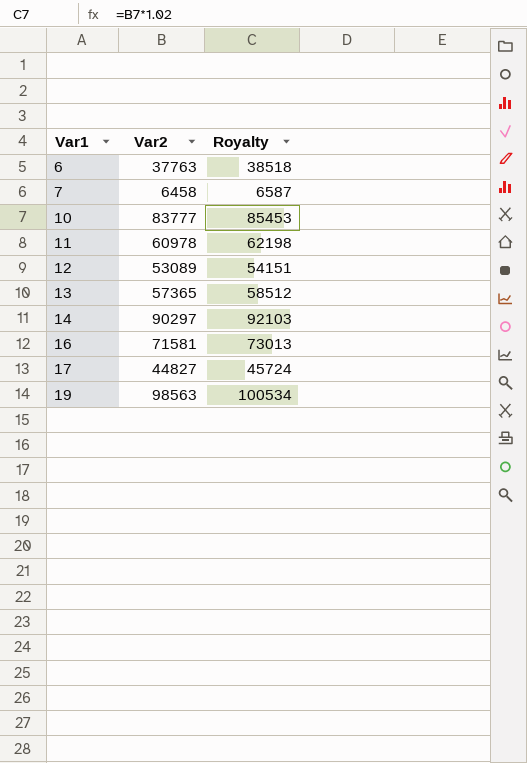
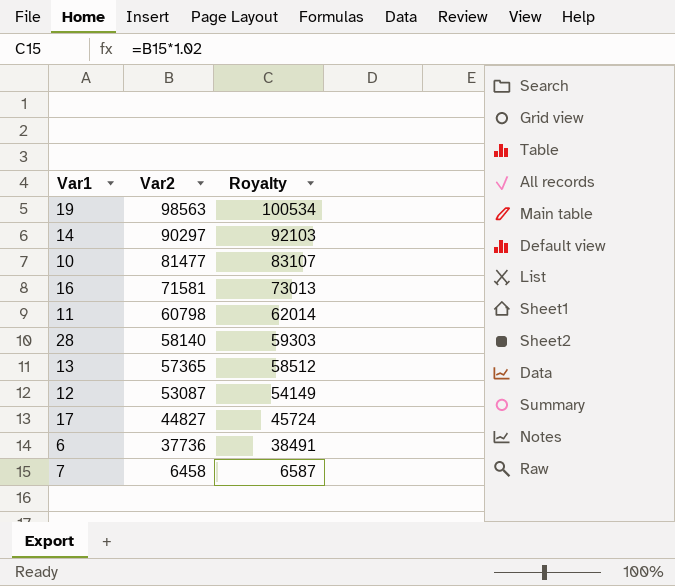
row order: Var1 ascending -> Var2 descending
10 | Var2: 83777 -> 81477
10 | Royalty: 85453 -> 83107
11 | Var2: 60978 -> 60798
11 | Royalty: 62198 -> 62014
row 28: none -> 58140 | 59303
12 | Var2: 53089 -> 53087
12 | Royalty: 54151 -> 54149
6 | Var2: 37763 -> 37736
6 | Royalty: 38518 -> 38491

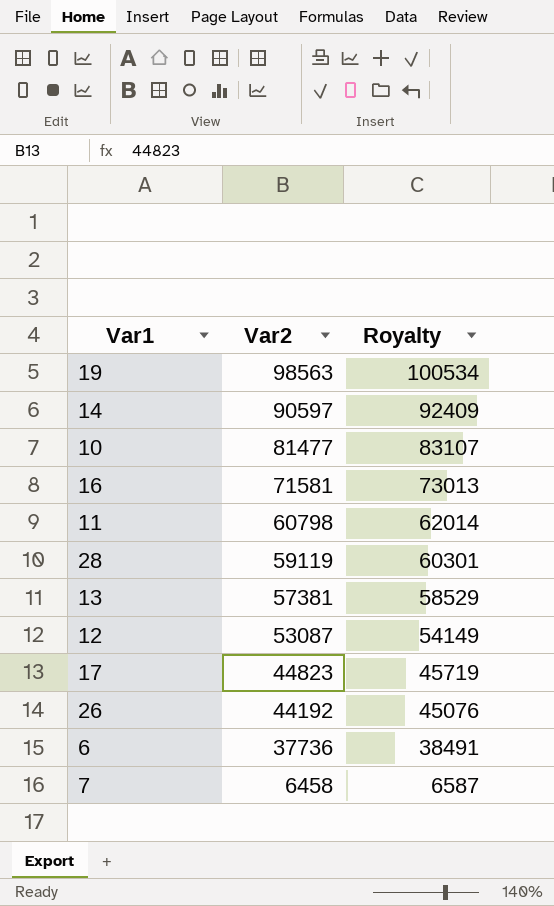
14 | Var2: 90297 -> 90597
14 | Royalty: 92103 -> 92409
28 | Var2: 58140 -> 59119
28 | Royalty: 59303 -> 60301
13 | Var2: 57365 -> 57381
13 | Royalty: 58512 -> 58529
17 | Var2: 44827 -> 44823
17 | Royalty: 45724 -> 45719
row 26: none -> 44192 | 45076

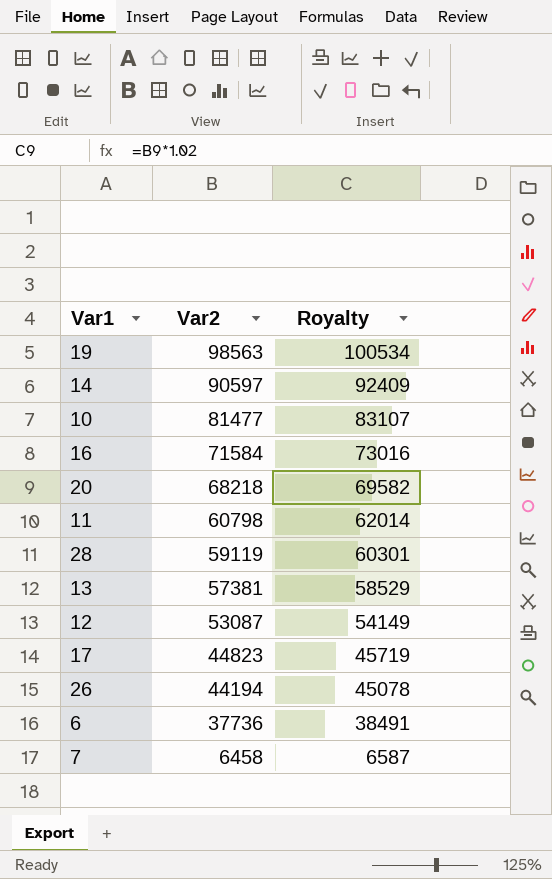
16 | Var2: 71581 -> 71584
16 | Royalty: 73013 -> 73016
row 20: none -> 68218 | 69582
26 | Var2: 44192 -> 44194
26 | Royalty: 45076 -> 45078

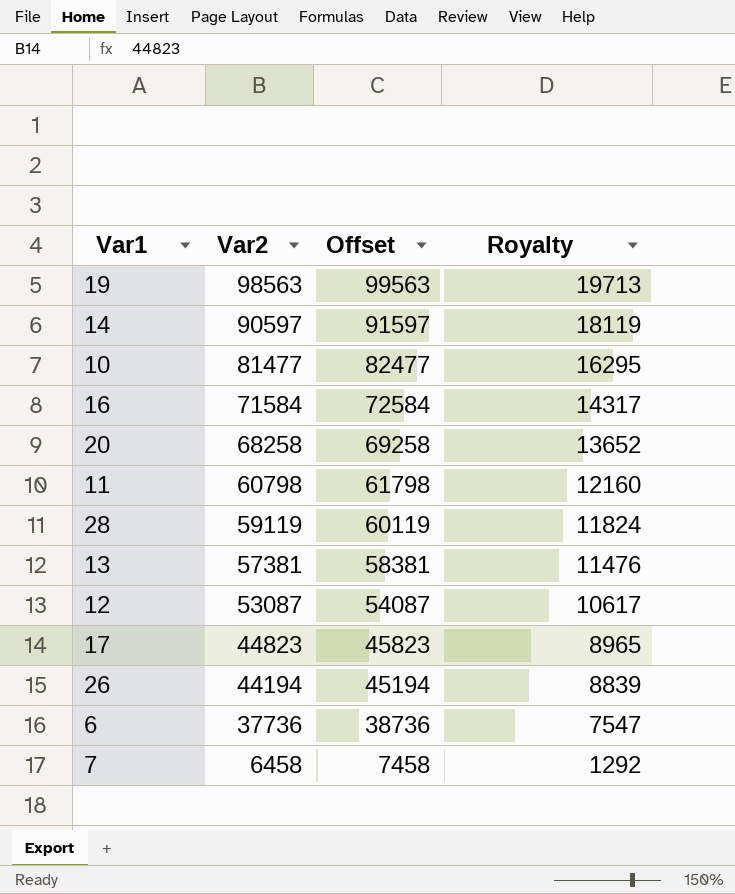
column Offset | formula: none -> [Var2] + 1000
column Royalty | formula: [Var2] * 1.02 -> [Var2] * 0.2
20 | Var2: 68218 -> 68258

